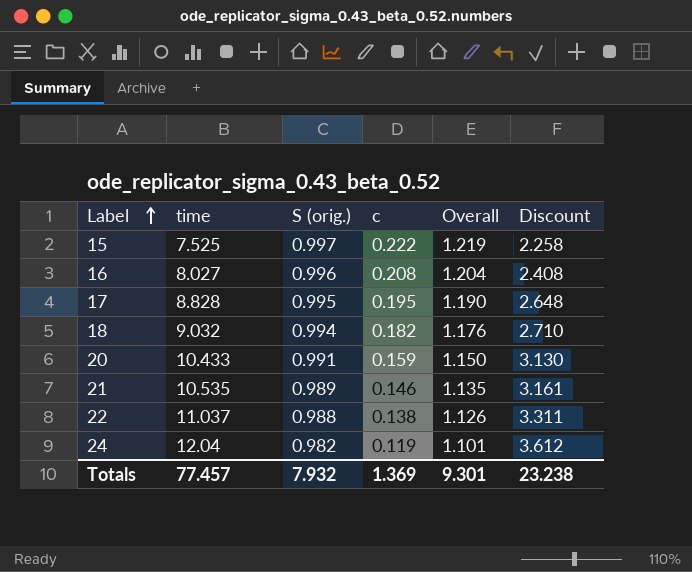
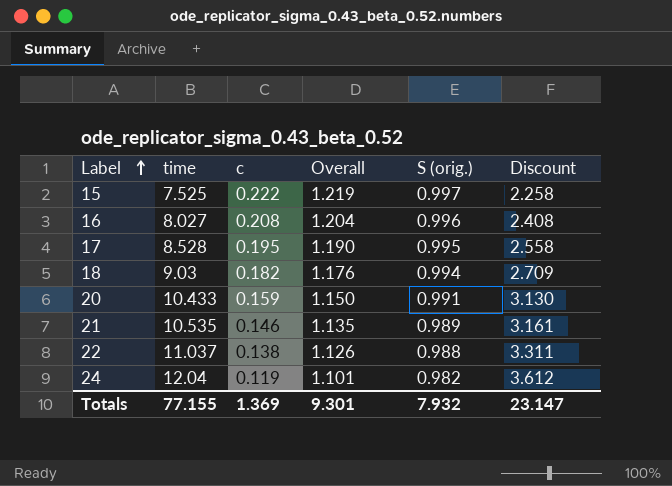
column S (orig.) | position: 3 -> 5
17 | time: 8.828 -> 8.528
17 | Discount: 2.648 -> 2.558
18 | time: 9.032 -> 9.03
18 | Discount: 2.710 -> 2.709
Totals | time: 77.457 -> 77.155
Totals | Discount: 23.238 -> 23.147

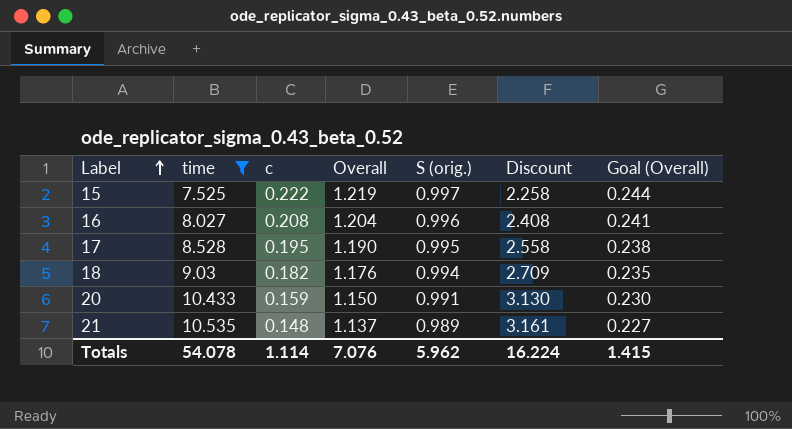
filter: none -> time <= 10.535
column Goal (Overall) | formula: none -> [Overall] * 0.2
21 | c: 0.146 -> 0.148
21 | Overall: 1.135 -> 1.137
Totals | time: 77.155 -> 54.078
Totals | c: 1.369 -> 1.114
Totals | Overall: 9.301 -> 7.076
Totals | S (orig.): 7.932 -> 5.962
Totals | Discount: 23.147 -> 16.224

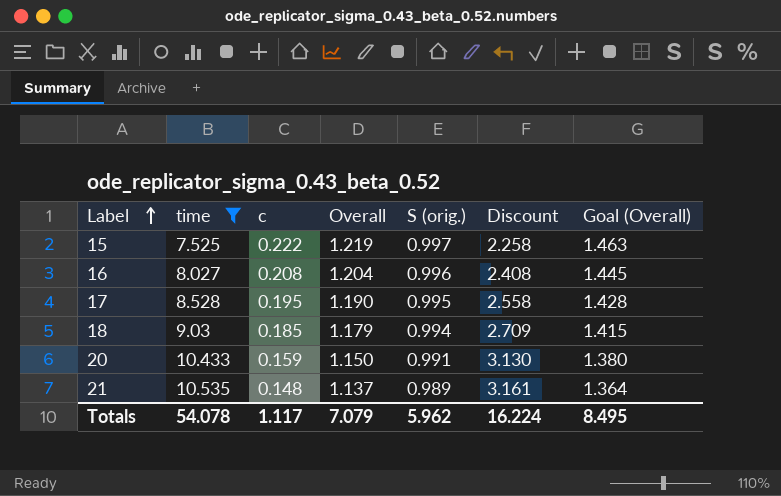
column Goal (Overall) | formula: [Overall] * 0.2 -> [Overall] * 1.2
18 | c: 0.182 -> 0.185
18 | Overall: 1.176 -> 1.179
Totals | c: 1.114 -> 1.117
Totals | Overall: 7.076 -> 7.079
Totals | Goal (Overall): 1.415 -> 8.495

